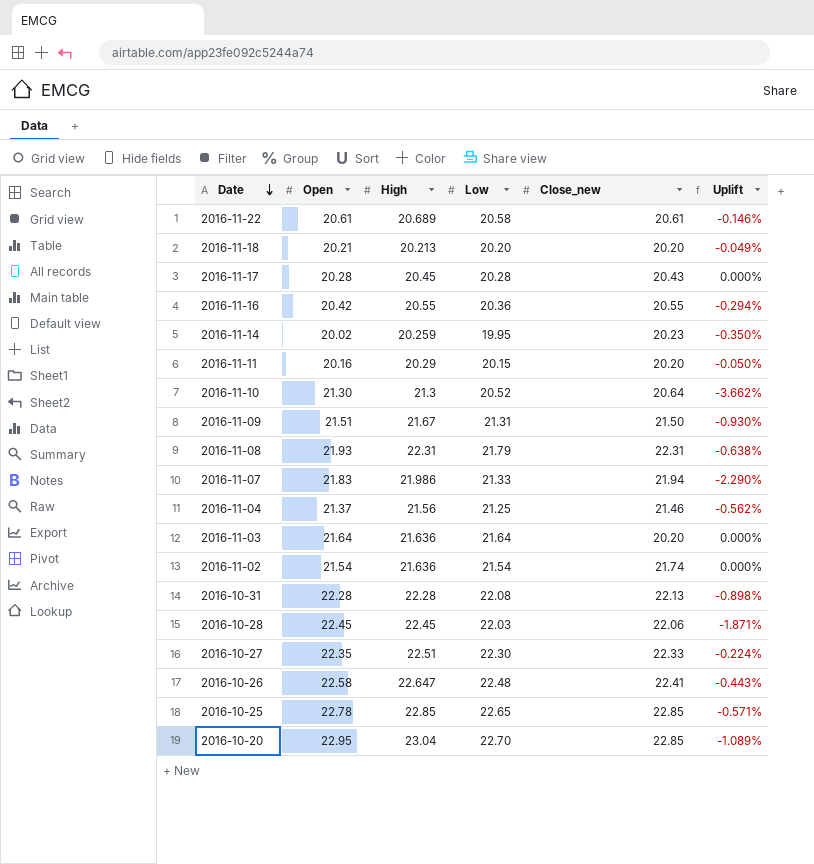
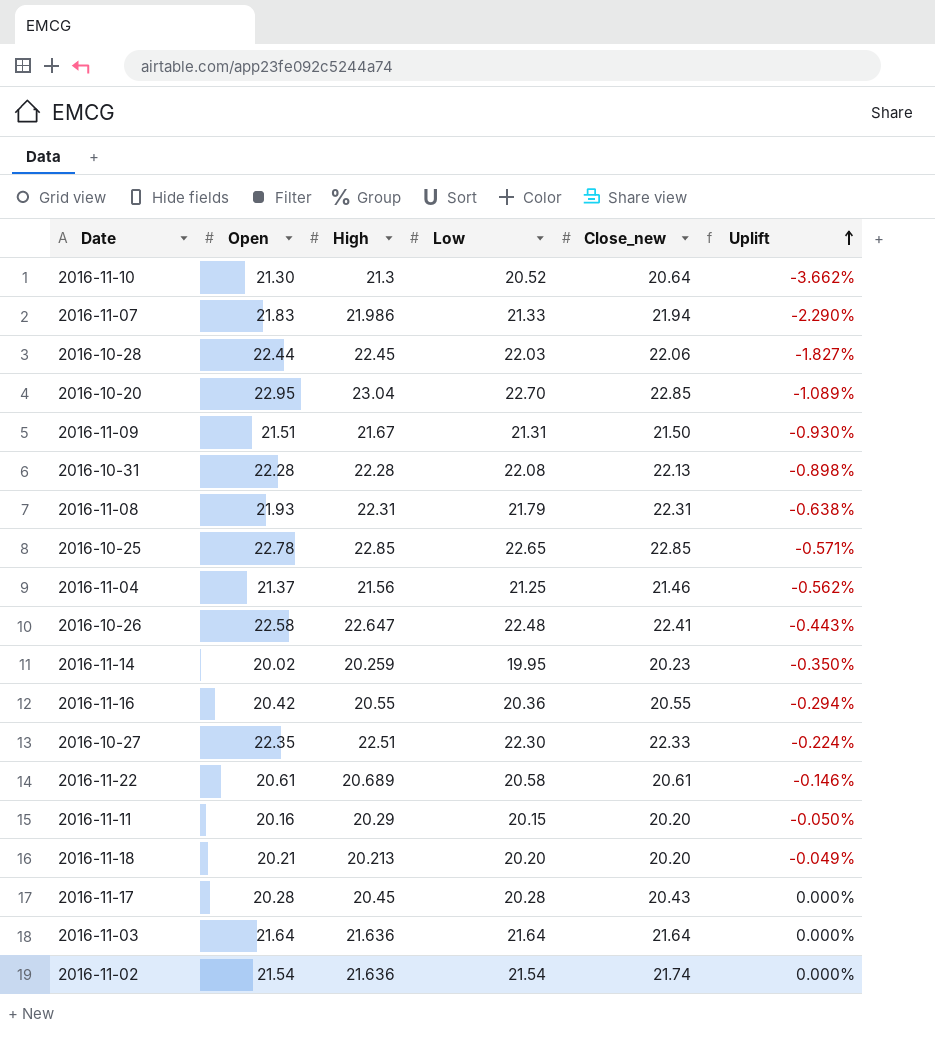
row order: Date descending -> Uplift ascending
2016-10-28 | Open: 22.45 -> 22.44
2016-10-28 | Uplift: -1.871% -> -1.827%
2016-11-03 | Close_new: 20.20 -> 21.64

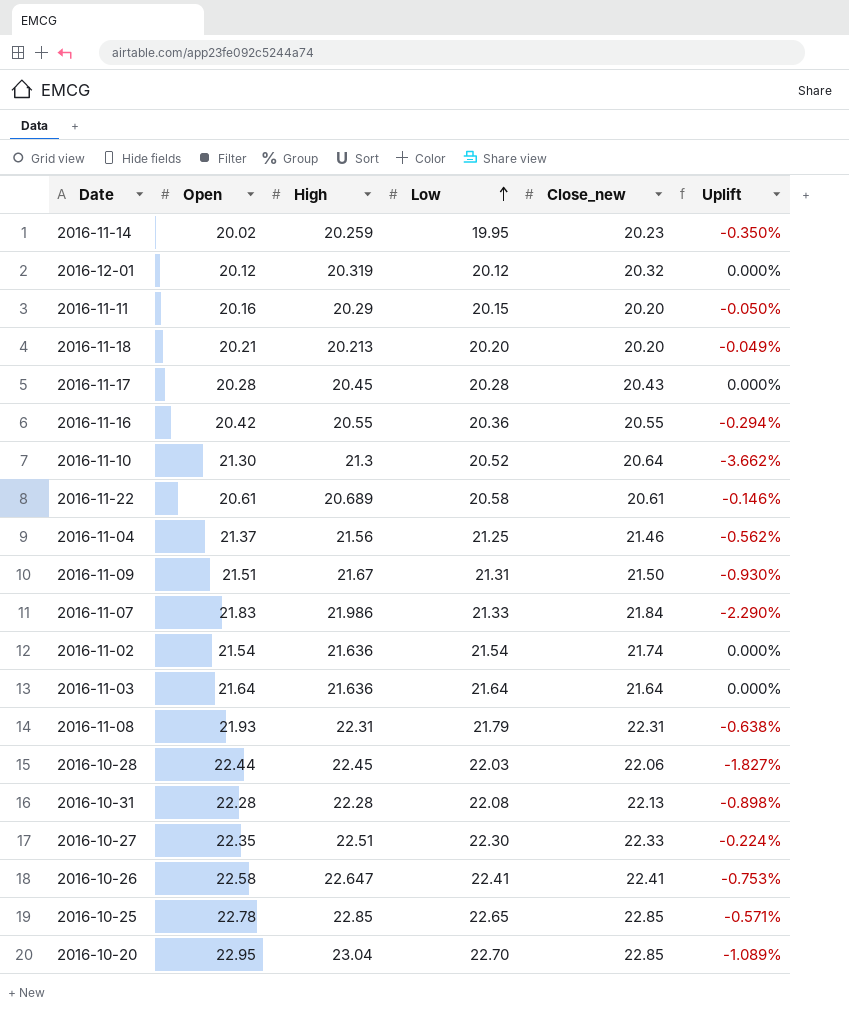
row order: Uplift ascending -> Low ascending
row 2016-12-01: none -> 20.12 | 20.319 | 20.12 | 20.32 | 0.000%
2016-11-07 | Close_new: 21.94 -> 21.84
2016-10-26 | Low: 22.48 -> 22.41
2016-10-26 | Uplift: -0.443% -> -0.753%

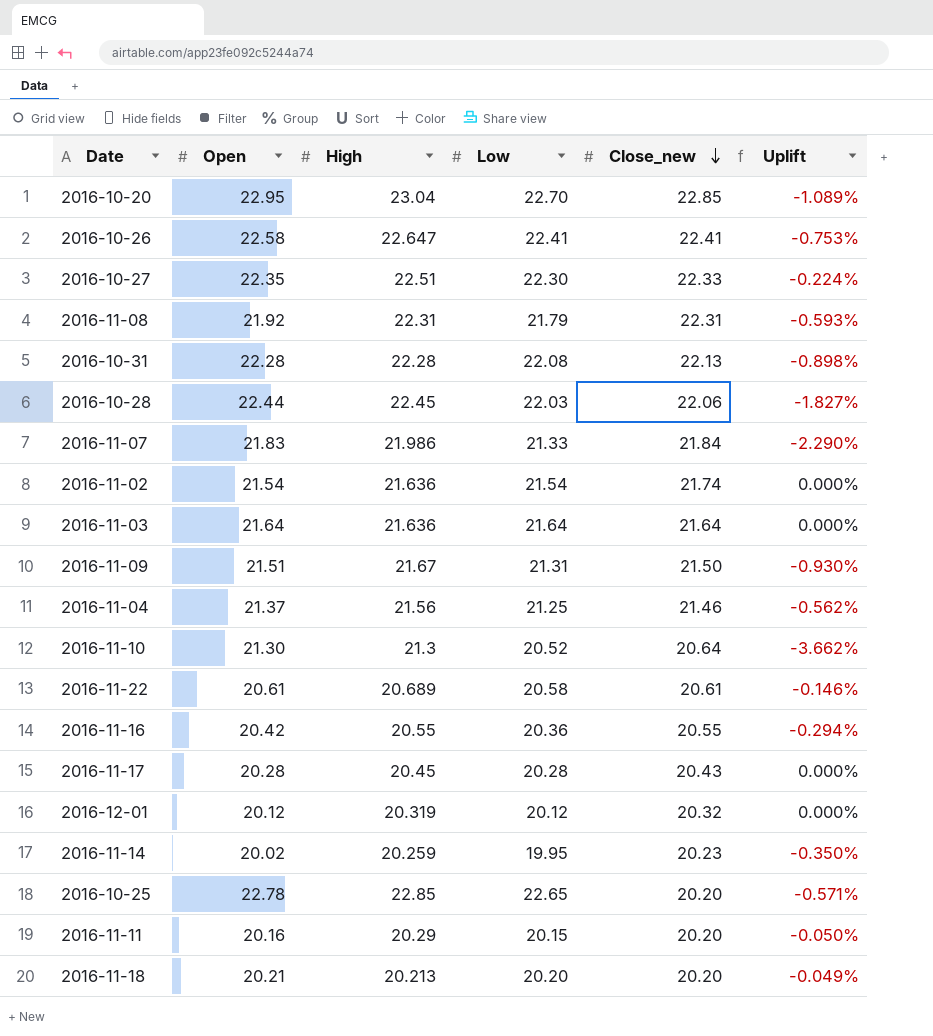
row order: Low ascending -> Close_new descending
2016-11-08 | Open: 21.93 -> 21.92
2016-11-08 | Uplift: -0.638% -> -0.593%
2016-10-25 | Close_new: 22.85 -> 20.20

